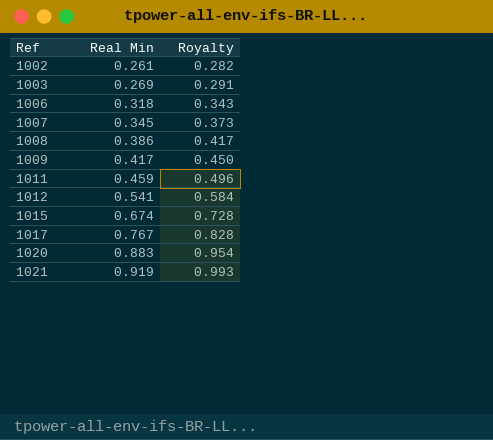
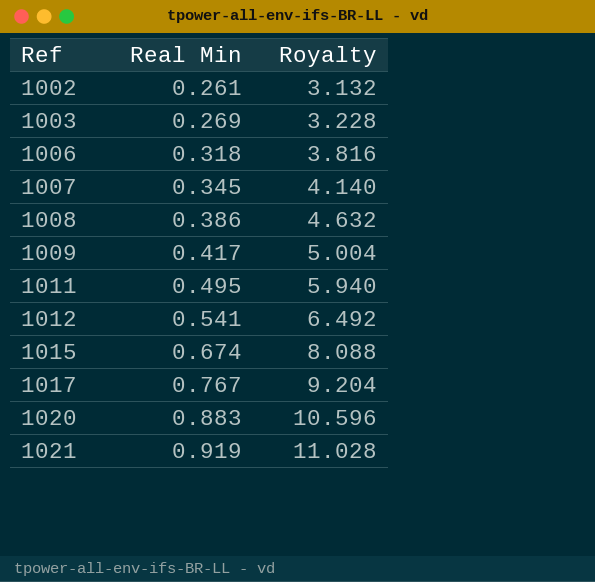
column Royalty | formula: [Real Min] * 1.08 -> [Real Min] * 12
1011 | Real Min: 0.459 -> 0.495

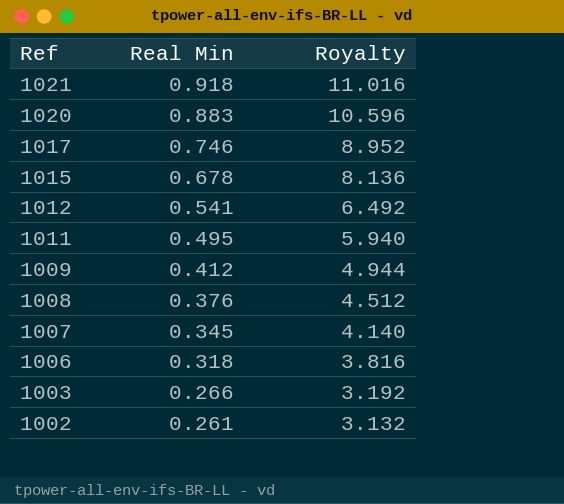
row order: Ref ascending -> Ref descending
1021 | Real Min: 0.919 -> 0.918
1021 | Royalty: 11.028 -> 11.016
1017 | Real Min: 0.767 -> 0.746
1017 | Royalty: 9.204 -> 8.952
1015 | Real Min: 0.674 -> 0.678
1015 | Royalty: 8.088 -> 8.136
1009 | Real Min: 0.417 -> 0.412
1009 | Royalty: 5.004 -> 4.944
1008 | Real Min: 0.386 -> 0.376
1008 | Royalty: 4.632 -> 4.512
1003 | Real Min: 0.269 -> 0.266
1003 | Royalty: 3.228 -> 3.192

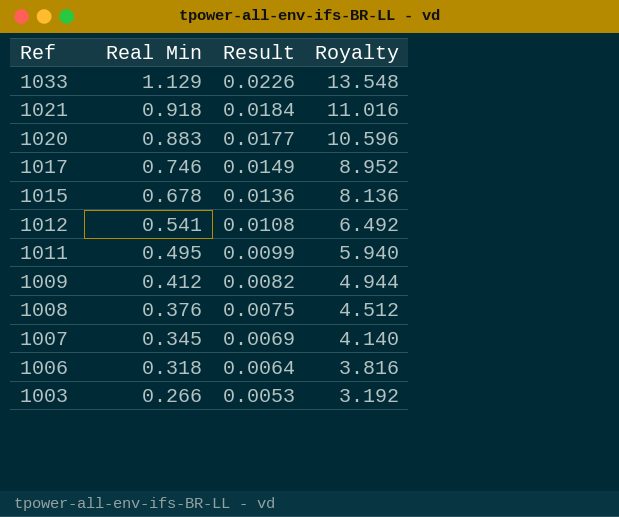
column Result | formula: none -> [Real Min] * 0.02
row 1002: 0.261 | 3.132 -> none
row 1033: none -> 1.129 | 0.0226 | 13.548

